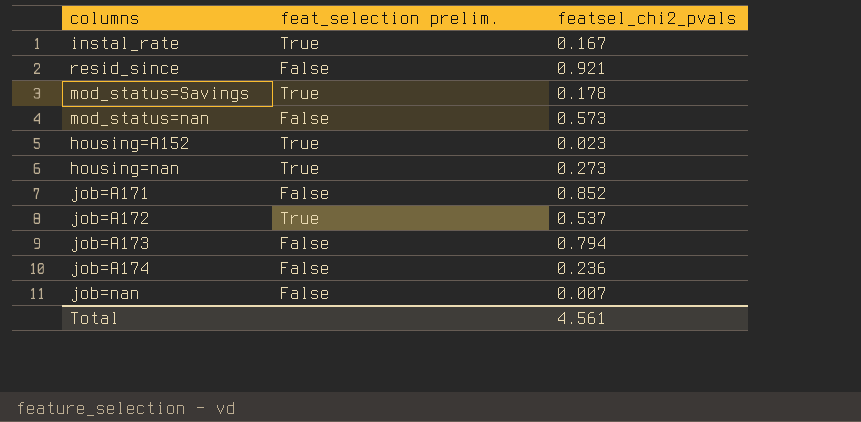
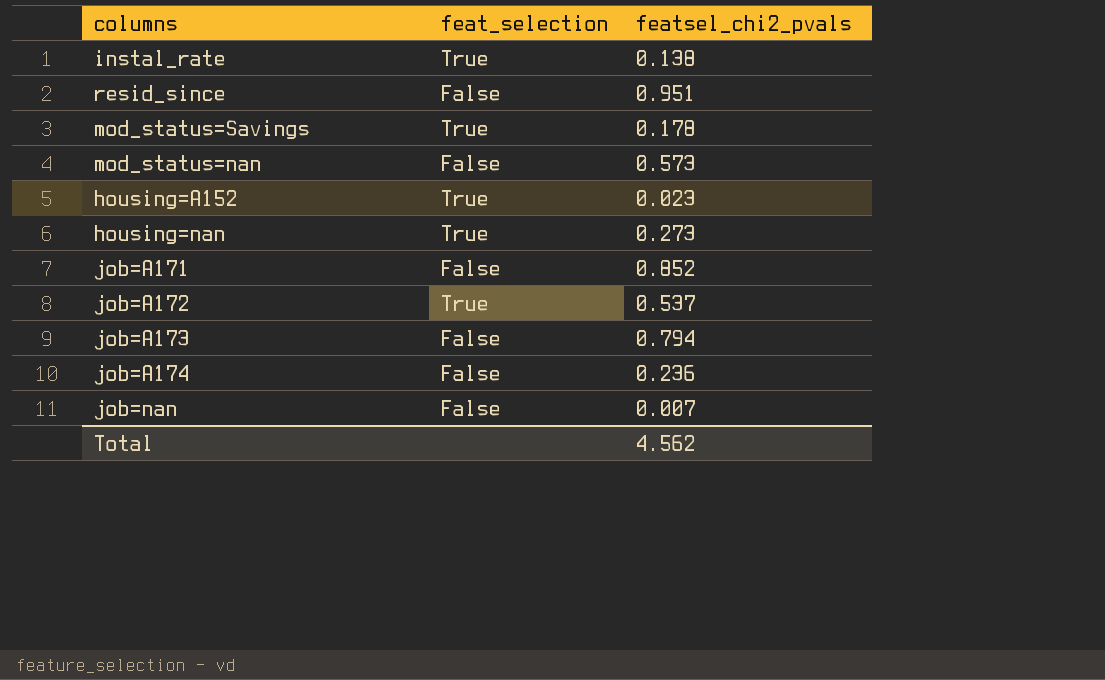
column name: feat_selection prelim. -> feat_selection
instal_rate | featsel_chi2_pvals: 0.167 -> 0.138
resid_since | featsel_chi2_pvals: 0.921 -> 0.951
Total | featsel_chi2_pvals: 4.561 -> 4.562

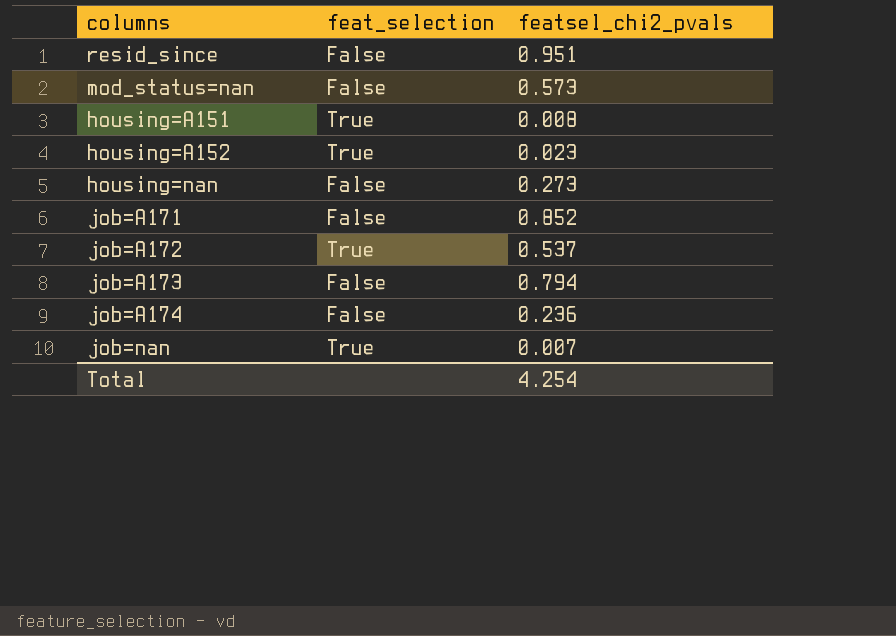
row instal_rate: True | 0.138 -> none
row mod_status=Savings: True | 0.178 -> none
row housing=A151: none -> True | 0.008
housing=nan | feat_selection: True -> False
job=nan | feat_selection: False -> True
Total | featsel_chi2_pvals: 4.562 -> 4.254

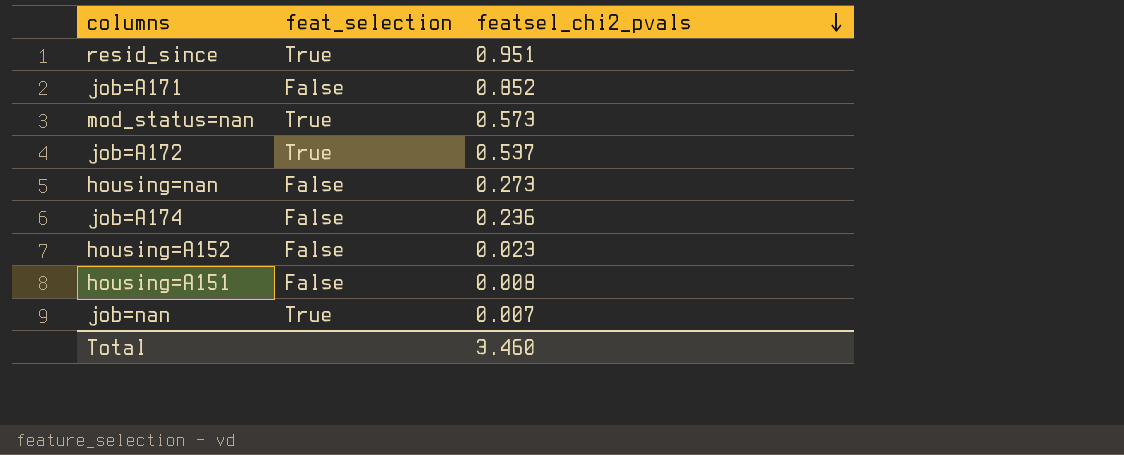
row order: none -> featsel_chi2_pvals descending
row job=A173: False | 0.794 -> none
resid_since | feat_selection: False -> True
mod_status=nan | feat_selection: False -> True
housing=A152 | feat_selection: True -> False
housing=A151 | feat_selection: True -> False
Total | featsel_chi2_pvals: 4.254 -> 3.460

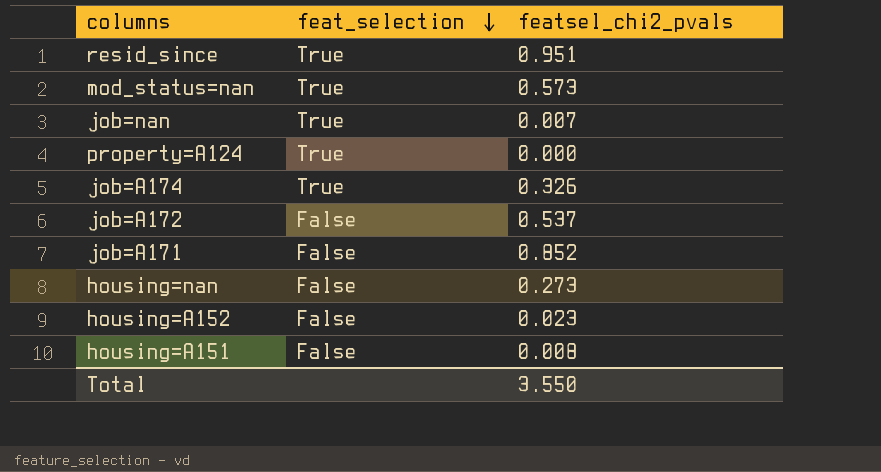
row order: featsel_chi2_pvals descending -> feat_selection descending
row property=A124: none -> True | 0.000
job=A174 | feat_selection: False -> True
job=A174 | featsel_chi2_pvals: 0.236 -> 0.326
job=A172 | feat_selection: True -> False
Total | featsel_chi2_pvals: 3.460 -> 3.550

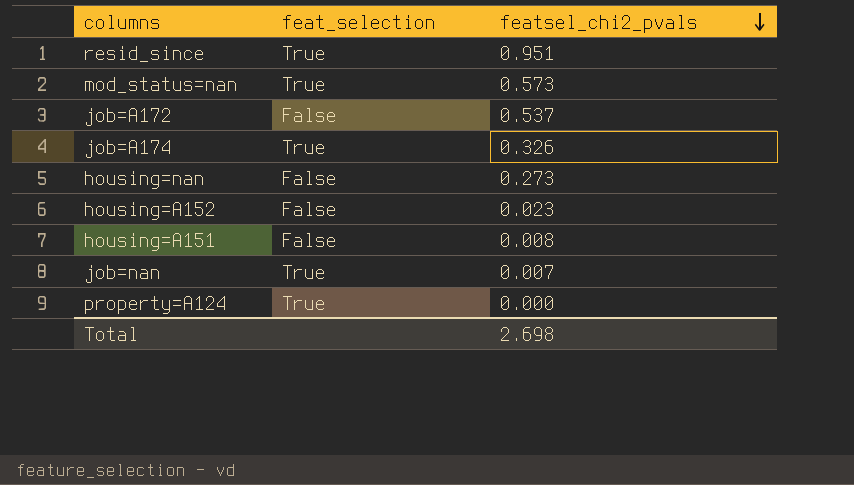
row order: feat_selection descending -> featsel_chi2_pvals descending
row job=A171: False | 0.852 -> none
Total | featsel_chi2_pvals: 3.550 -> 2.698

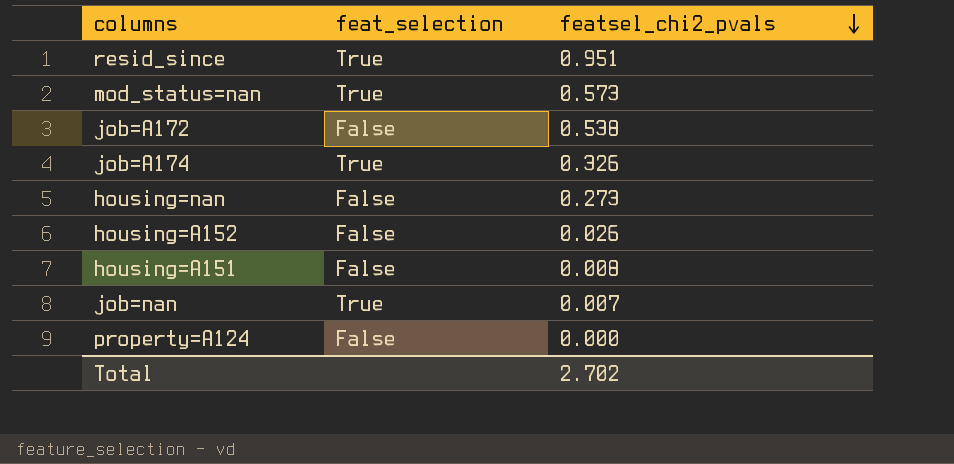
job=A172 | featsel_chi2_pvals: 0.537 -> 0.538
housing=A152 | featsel_chi2_pvals: 0.023 -> 0.026
property=A124 | feat_selection: True -> False
Total | featsel_chi2_pvals: 2.698 -> 2.702

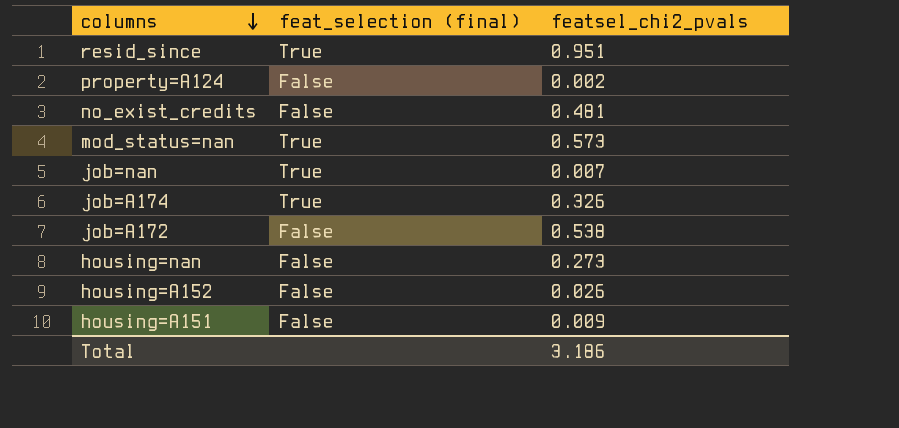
row order: featsel_chi2_pvals descending -> columns descending
column name: feat_selection -> feat_selection (final)
property=A124 | featsel_chi2_pvals: 0.000 -> 0.002
row no_exist_credits: none -> False | 0.481
housing=A151 | featsel_chi2_pvals: 0.008 -> 0.009
Total | featsel_chi2_pvals: 2.702 -> 3.186

